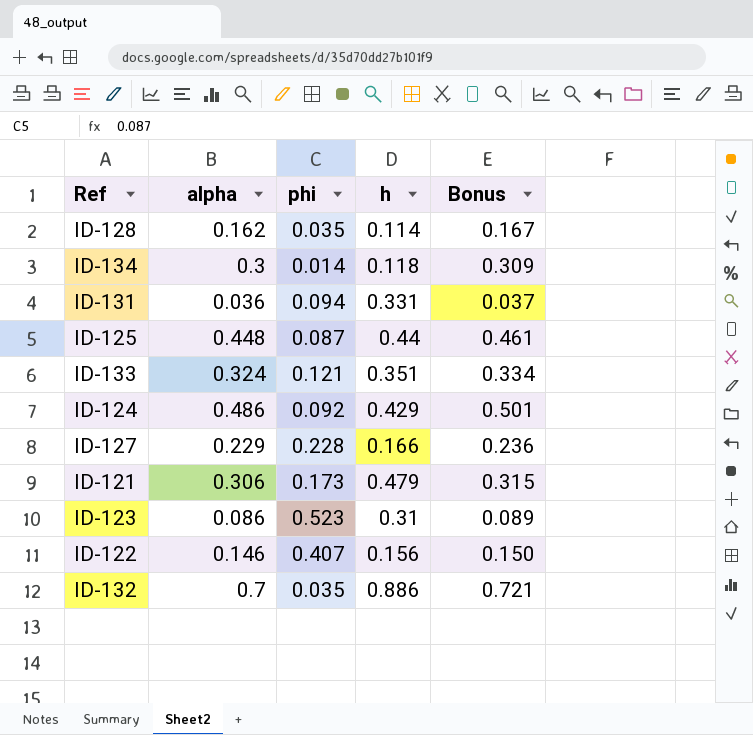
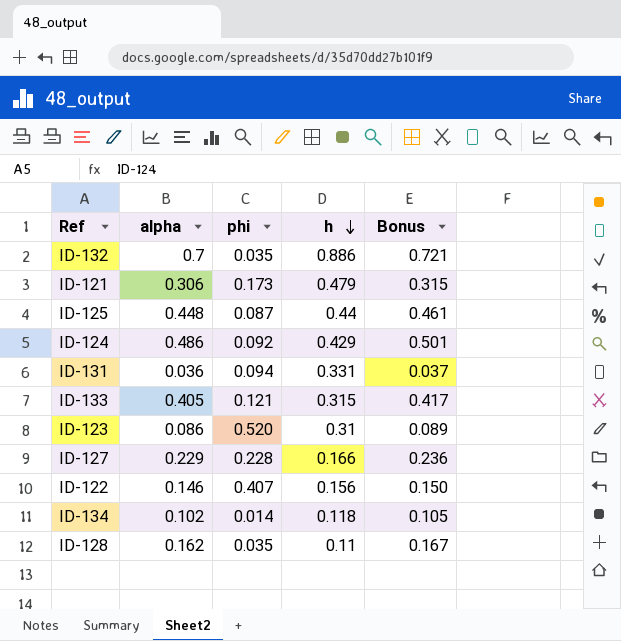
row order: none -> h descending
ID-133 | alpha: 0.324 -> 0.405
ID-133 | h: 0.351 -> 0.315
ID-133 | Bonus: 0.334 -> 0.417
ID-123 | phi: 0.523 -> 0.520
ID-134 | alpha: 0.3 -> 0.102
ID-134 | Bonus: 0.309 -> 0.105
ID-128 | h: 0.114 -> 0.11

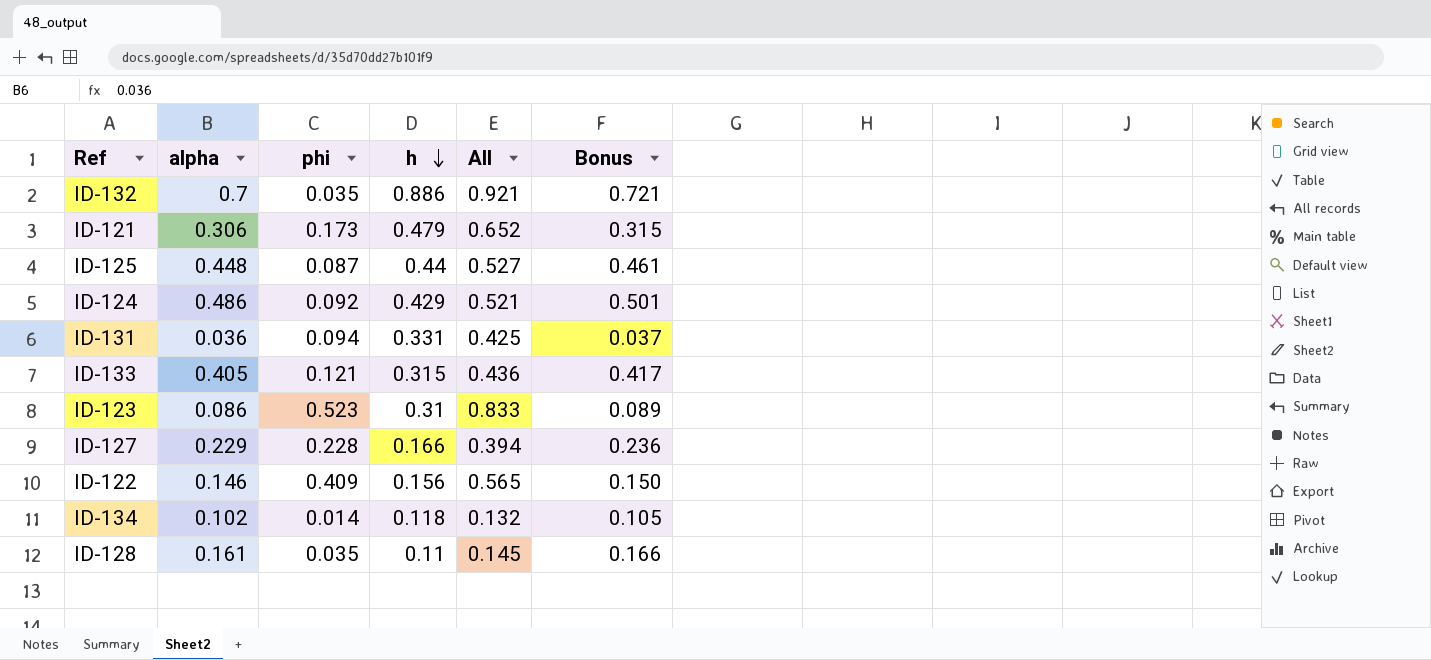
column All | formula: none -> [phi] + [h]
ID-123 | phi: 0.520 -> 0.523
ID-122 | phi: 0.407 -> 0.409
ID-128 | alpha: 0.162 -> 0.161
ID-128 | Bonus: 0.167 -> 0.166

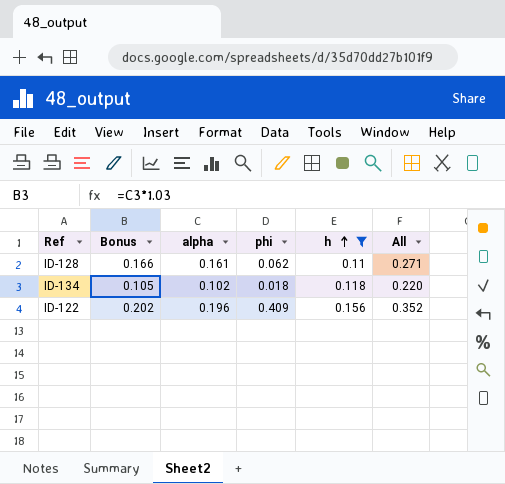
filter: none -> h <= 0.156
row order: h descending -> h ascending
column Bonus | position: 6 -> 2
column All | formula: [phi] + [h] -> [alpha] + [h]
ID-128 | phi: 0.035 -> 0.062
ID-134 | phi: 0.014 -> 0.018
ID-122 | Bonus: 0.150 -> 0.202
ID-122 | alpha: 0.146 -> 0.196

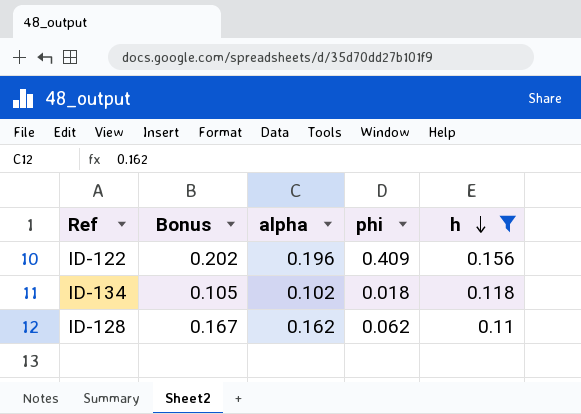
row order: h ascending -> h descending
column All | formula: [alpha] + [h] -> none
ID-128 | Bonus: 0.166 -> 0.167
ID-128 | alpha: 0.161 -> 0.162

